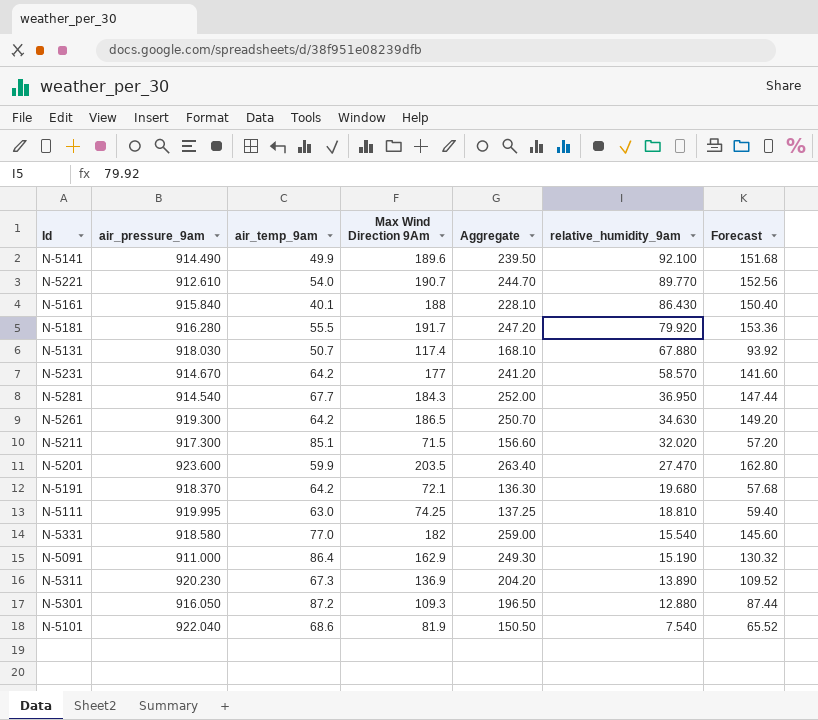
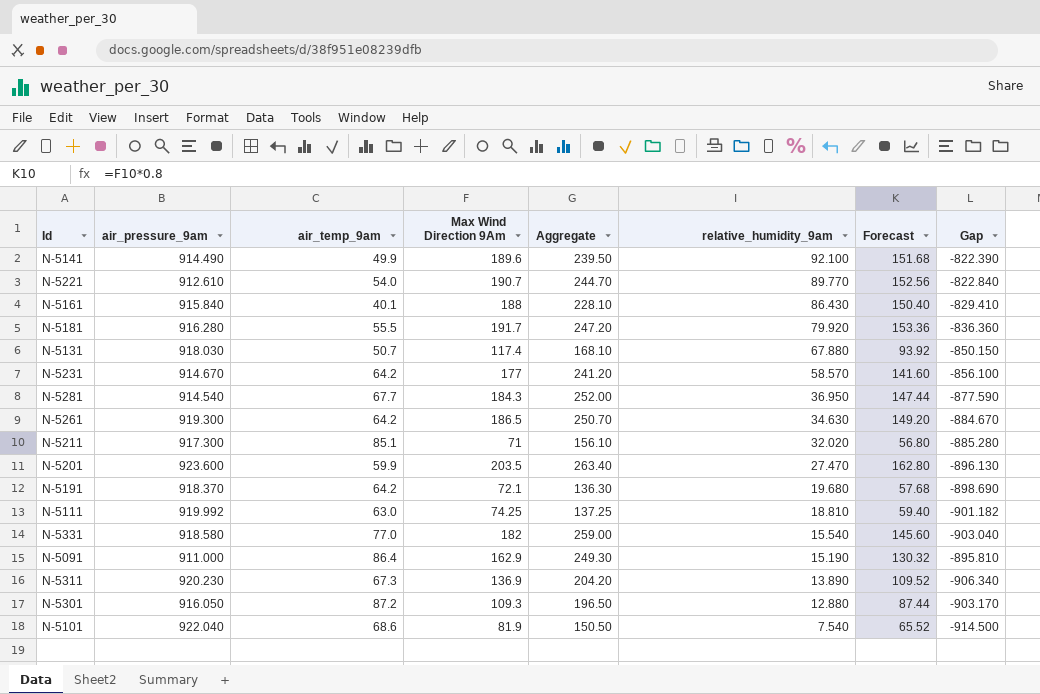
column Gap | formula: none -> [relative_humidity_9am] - [air_pressure_9am]
N-5211 | Max Wind Direction 9Am: 71.5 -> 71
N-5211 | Aggregate: 156.60 -> 156.10
N-5211 | Forecast: 57.20 -> 56.80
N-5111 | air_pressure_9am: 919.995 -> 919.992

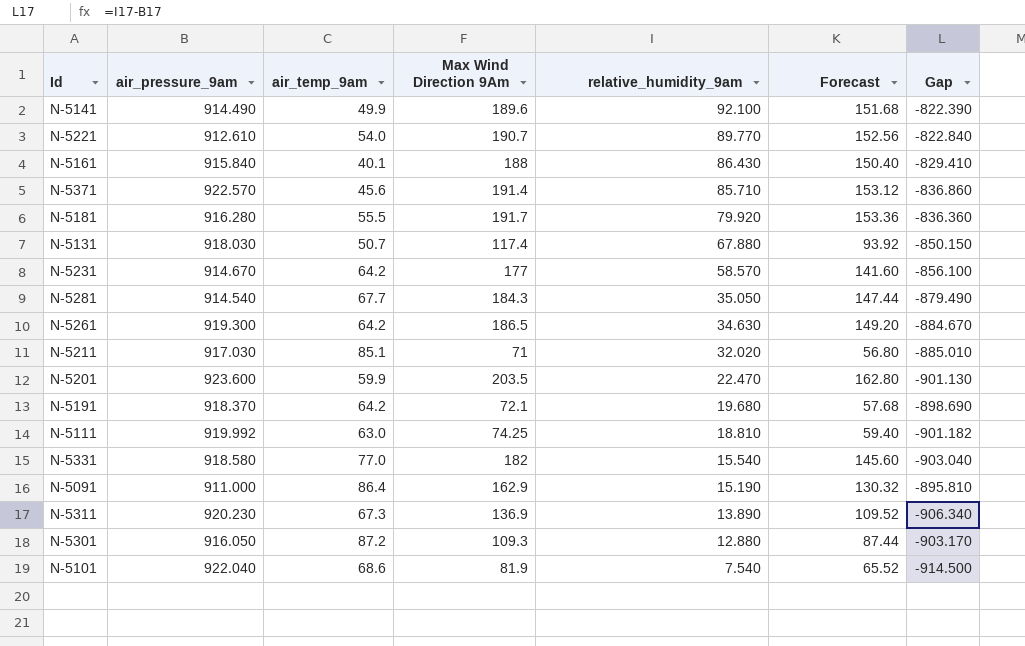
column Aggregate | formula: [air_temp_9am] + [Max Wind Direction 9Am] -> none
row N-5371: none -> 922.570 | 45.6 | 191.4 | 85.710 | 153.12 | -836.860
N-5281 | relative_humidity_9am: 36.950 -> 35.050
N-5281 | Gap: -877.590 -> -879.490
N-5211 | air_pressure_9am: 917.300 -> 917.030
N-5211 | Gap: -885.280 -> -885.010
N-5201 | relative_humidity_9am: 27.470 -> 22.470
N-5201 | Gap: -896.130 -> -901.130

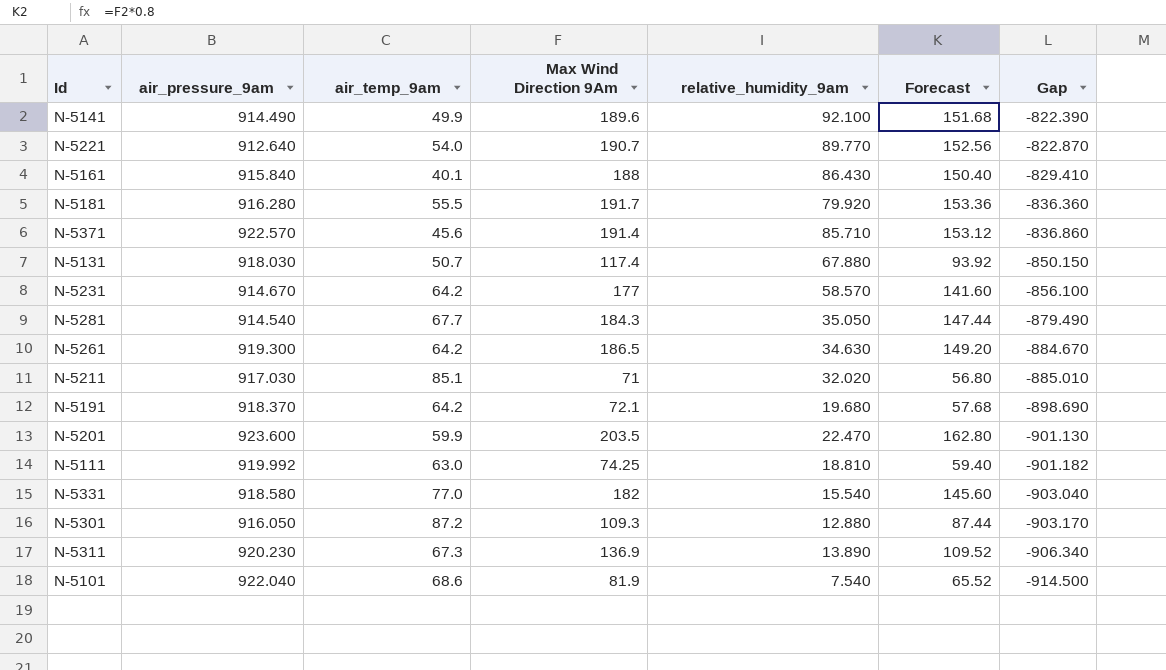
row order: relative_humidity_9am descending -> Gap descending
row N-5091: 911.000 | 86.4 | 162.9 | 15.190 | 130.32 | -895.810 -> none
N-5221 | air_pressure_9am: 912.610 -> 912.640
N-5221 | Gap: -822.840 -> -822.870

